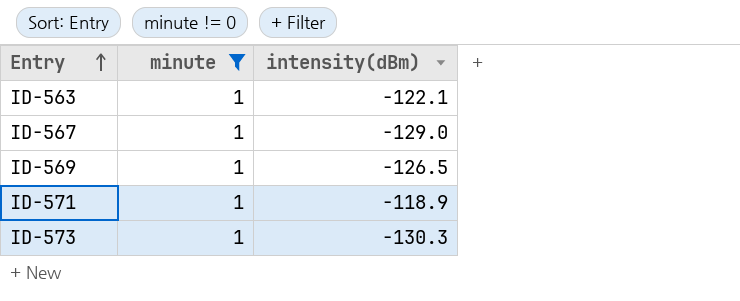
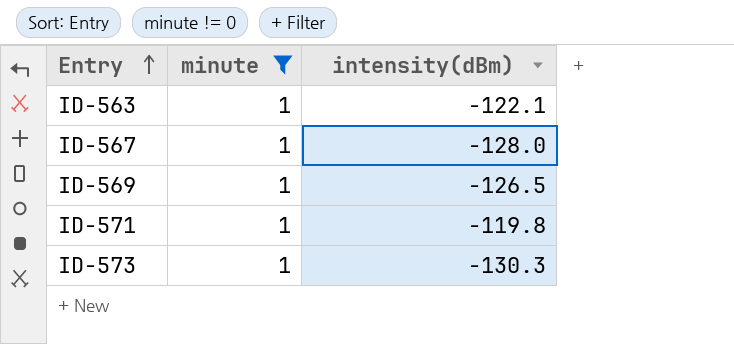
ID-567 | intensity(dBm): -129.0 -> -128.0
ID-571 | intensity(dBm): -118.9 -> -119.8

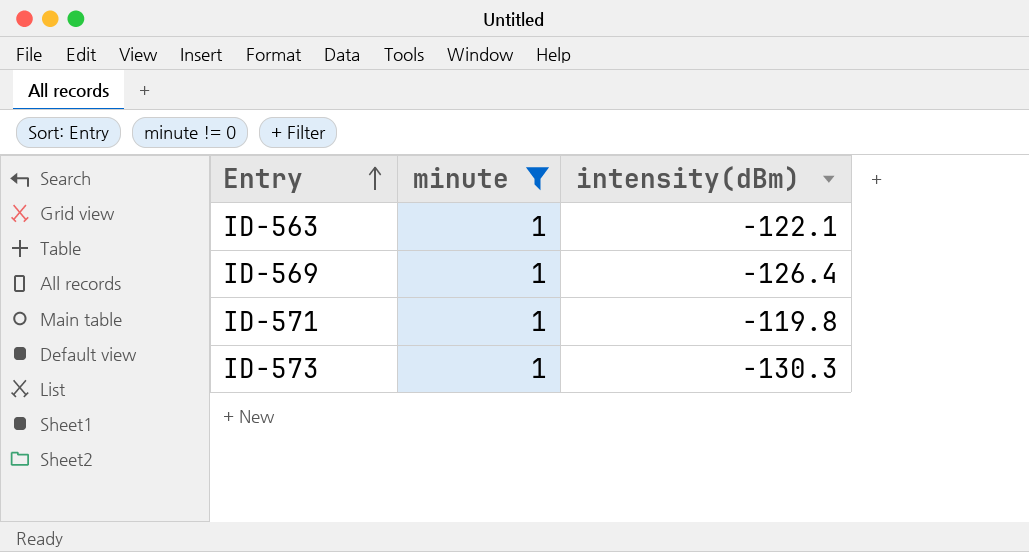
row ID-567: 1 | -128.0 -> none
ID-569 | intensity(dBm): -126.5 -> -126.4

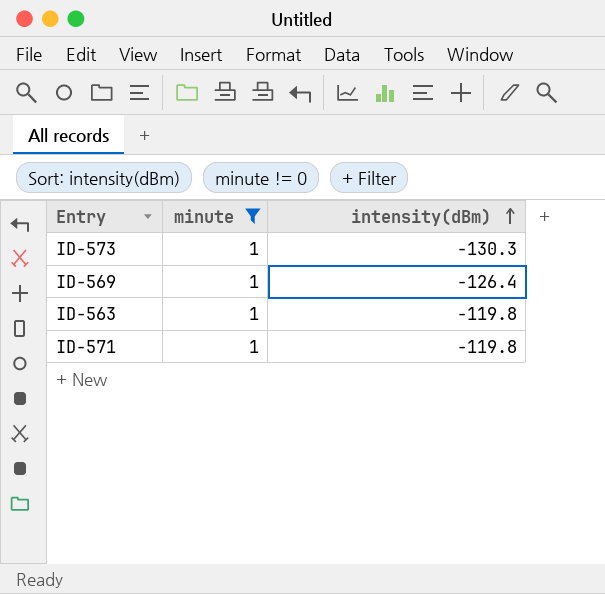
row order: Entry ascending -> intensity(dBm) ascending
ID-563 | intensity(dBm): -122.1 -> -119.8

